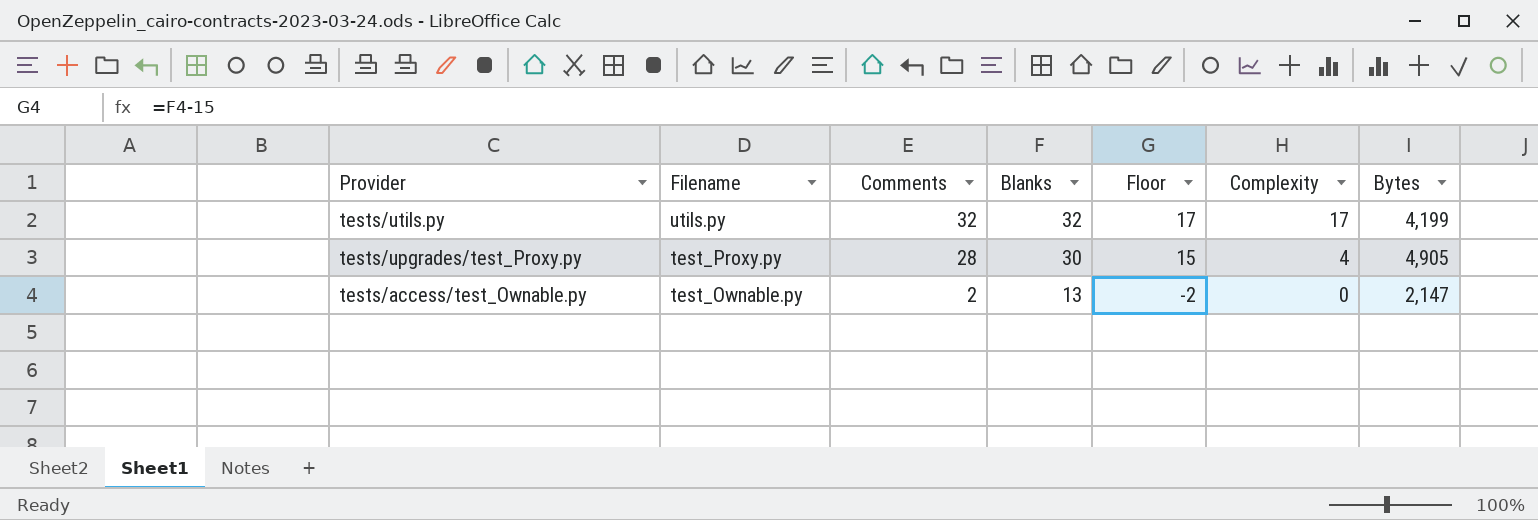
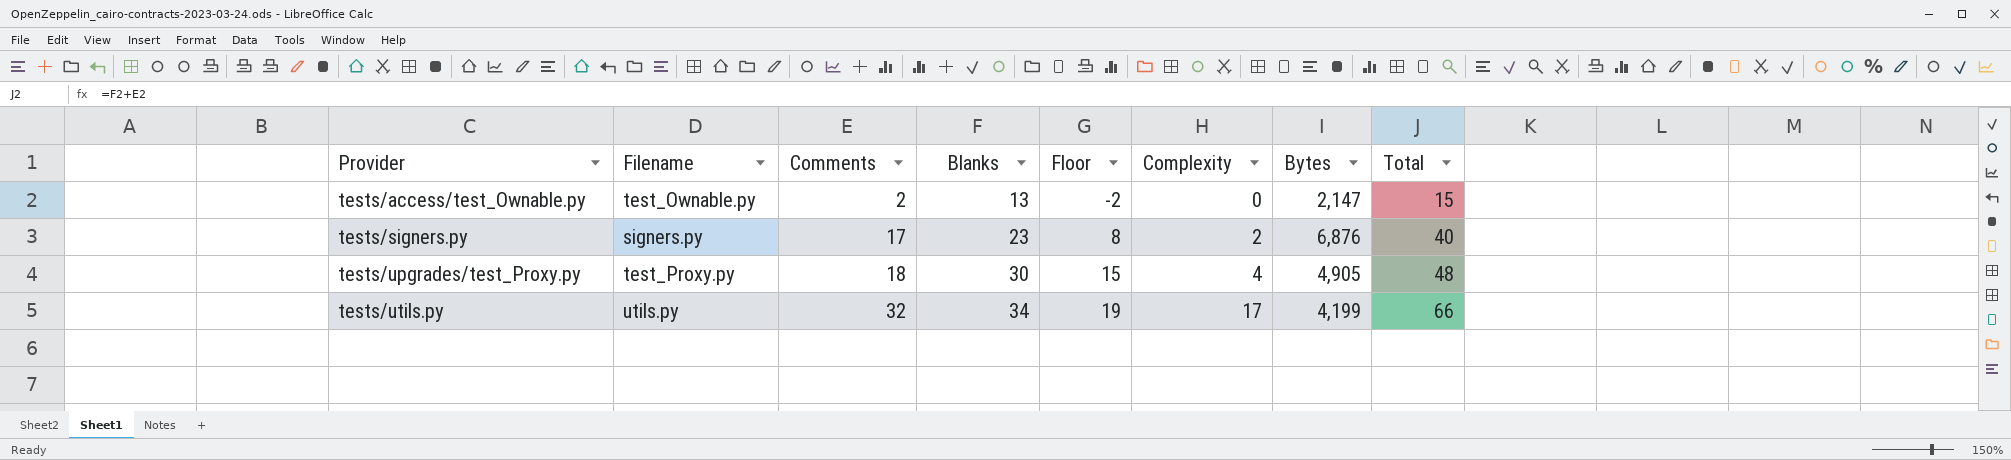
row order: Provider descending -> Provider ascending
column Total | formula: none -> [Comments] + [Blanks]
row tests/signers.py: none -> signers.py | 17 | 23 | 8 | 2 | 6,876 | 40
tests/upgrades/test_Proxy.py | Comments: 28 -> 18
tests/utils.py | Blanks: 32 -> 34
tests/utils.py | Floor: 17 -> 19

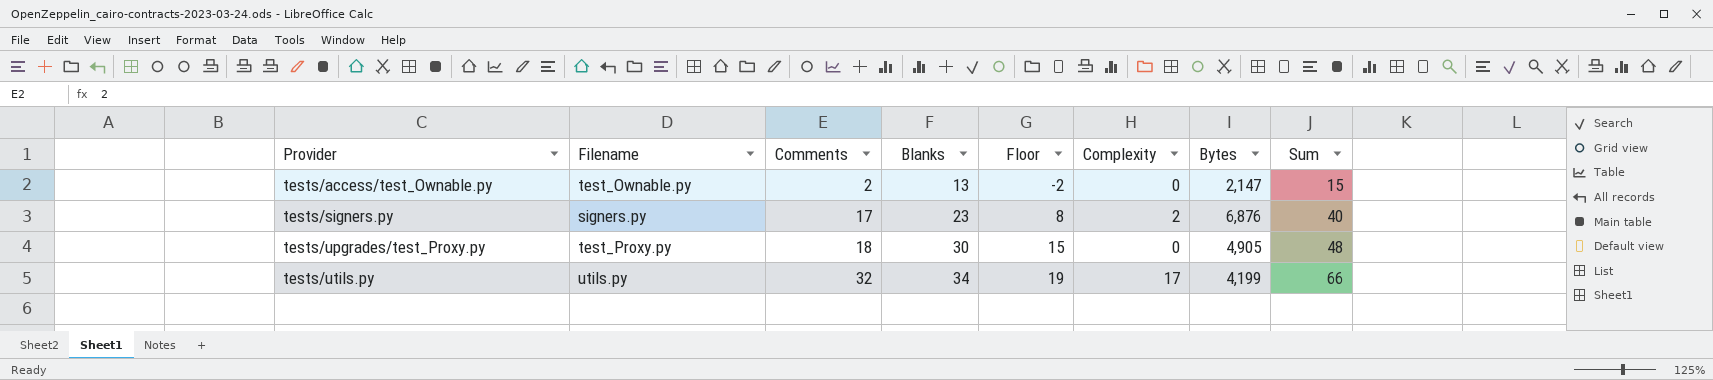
column name: Total -> Sum
tests/upgrades/test_Proxy.py | Complexity: 4 -> 0

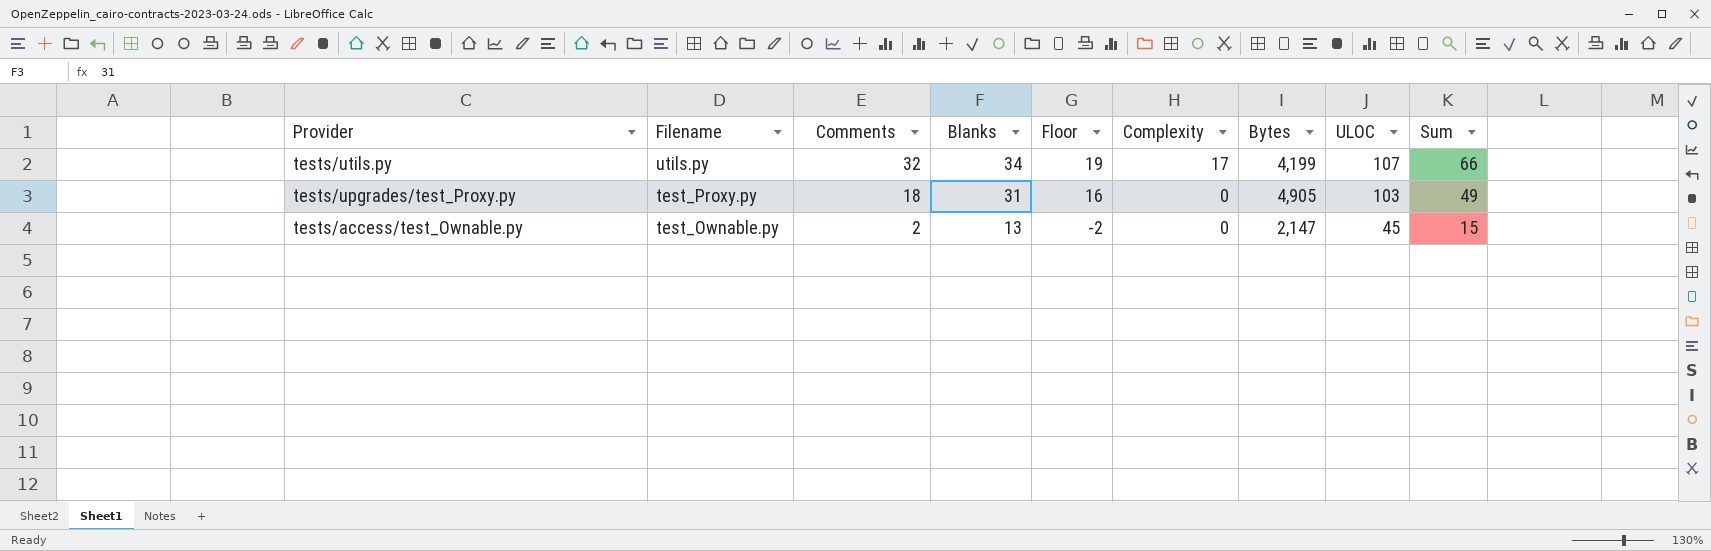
row order: Provider ascending -> Provider descending
column ULOC | position: none -> 8
row tests/signers.py: signers.py | 17 | 23 | 8 | 2 | 6,876 | 40 -> none
tests/upgrades/test_Proxy.py | Blanks: 30 -> 31
tests/upgrades/test_Proxy.py | Floor: 15 -> 16
tests/upgrades/test_Proxy.py | Sum: 48 -> 49

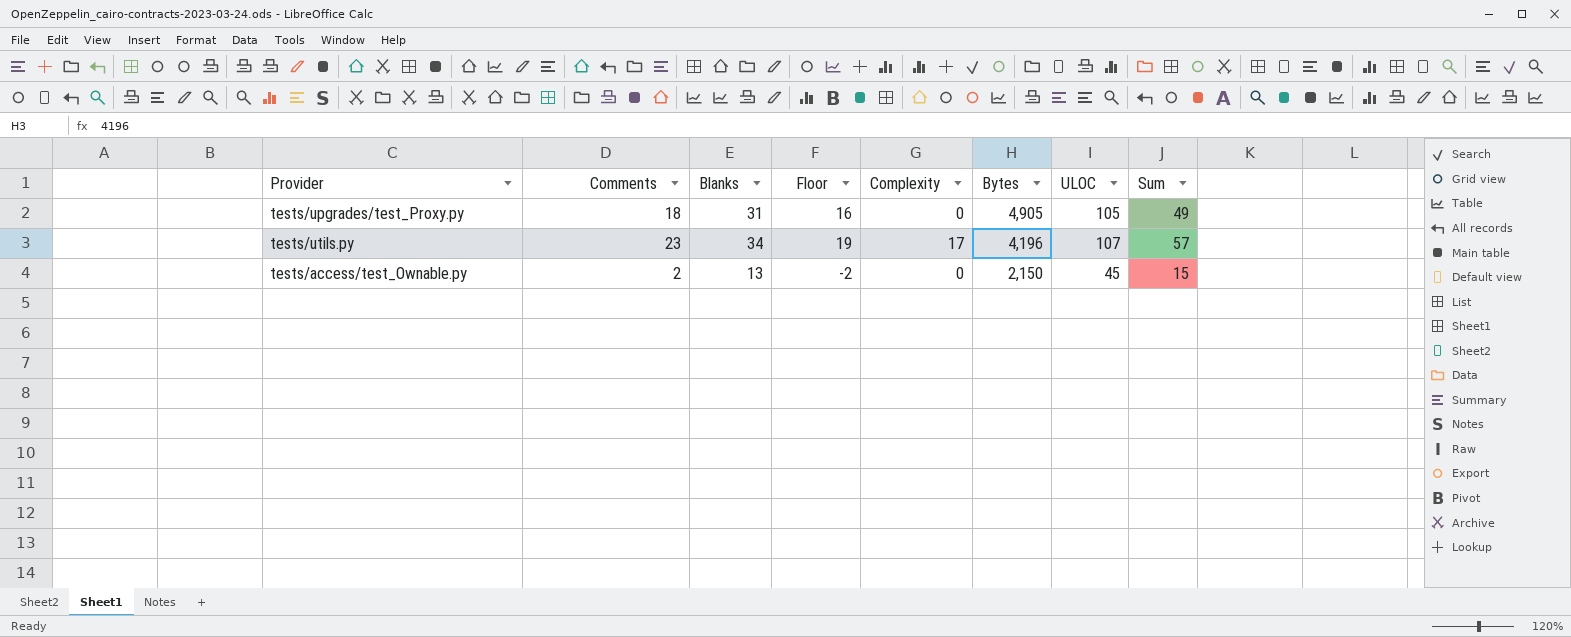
row order: Provider descending -> Bytes descending
column Filename | position: 2 -> none
tests/upgrades/test_Proxy.py | ULOC: 103 -> 105
tests/utils.py | Comments: 32 -> 23
tests/utils.py | Bytes: 4,199 -> 4,196
tests/utils.py | Sum: 66 -> 57
tests/access/test_Ownable.py | Bytes: 2,147 -> 2,150

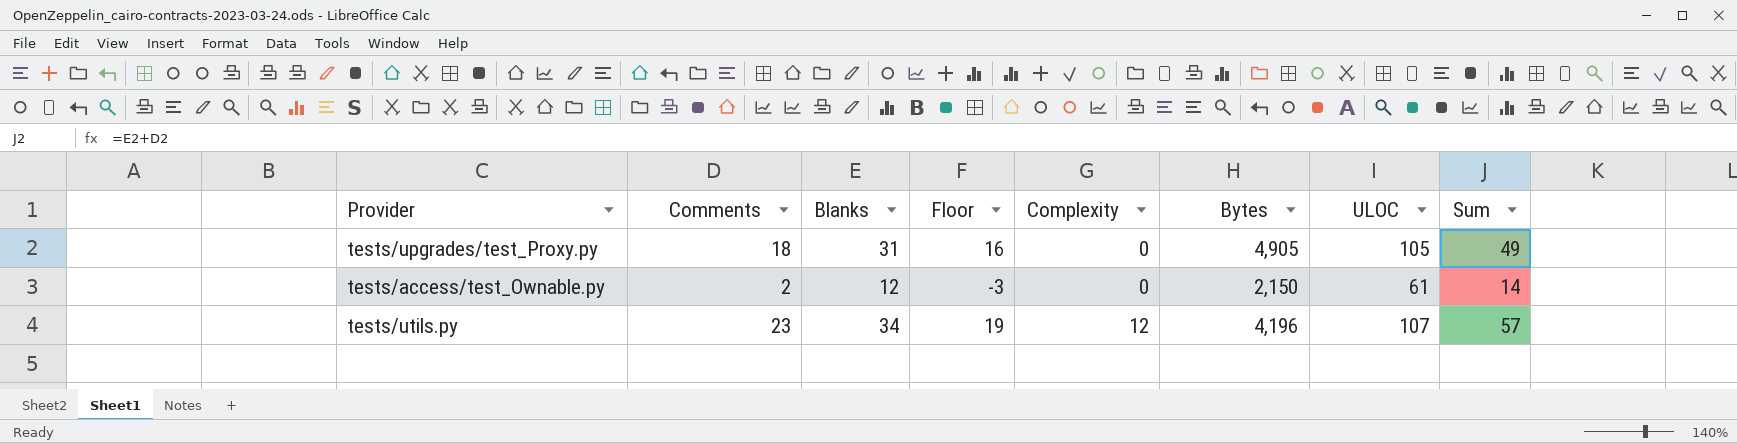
row order: Bytes descending -> Complexity ascending
tests/access/test_Ownable.py | Blanks: 13 -> 12
tests/access/test_Ownable.py | Floor: -2 -> -3
tests/access/test_Ownable.py | ULOC: 45 -> 61
tests/access/test_Ownable.py | Sum: 15 -> 14
tests/utils.py | Complexity: 17 -> 12

